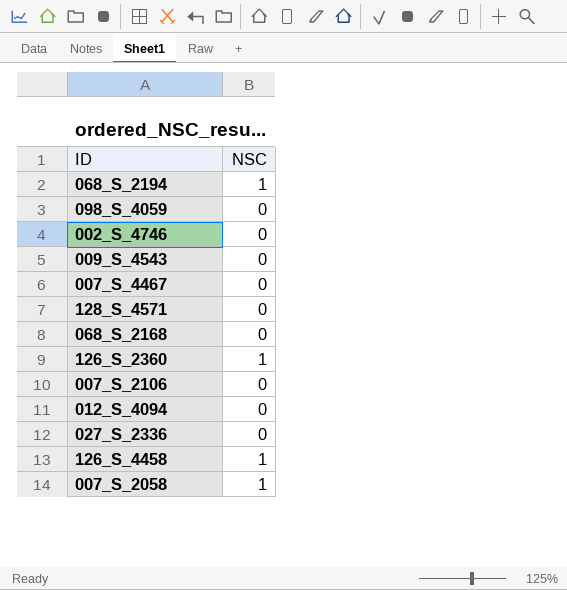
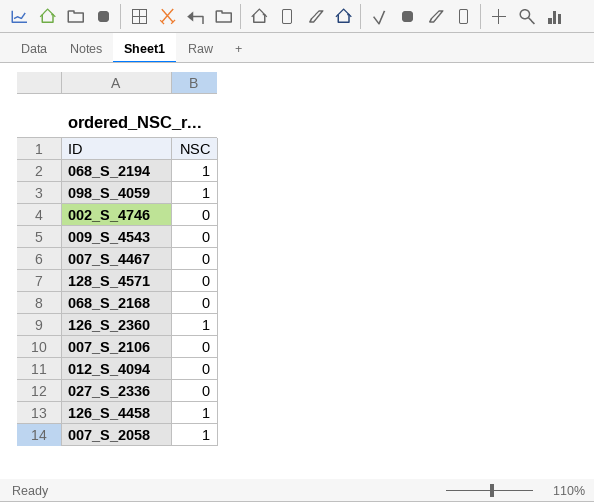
098_S_4059 | NSC: 0 -> 1

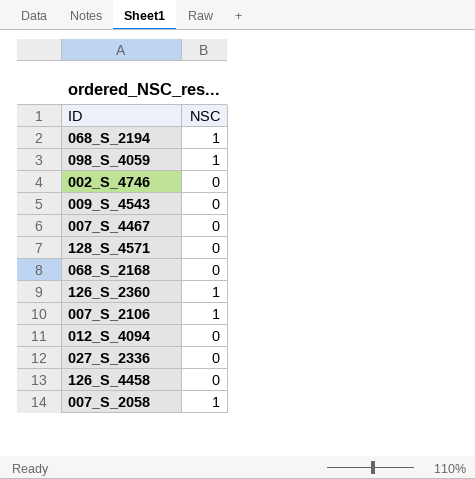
007_S_2106 | NSC: 0 -> 1
126_S_4458 | NSC: 1 -> 0

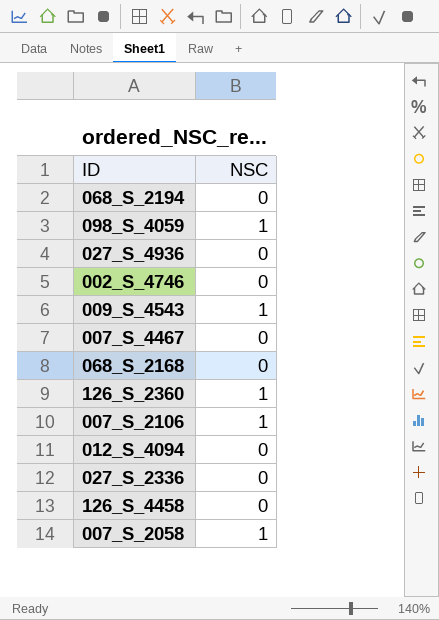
row 128_S_4571: 0 -> none
068_S_2194 | NSC: 1 -> 0
row 027_S_4936: none -> 0
009_S_4543 | NSC: 0 -> 1

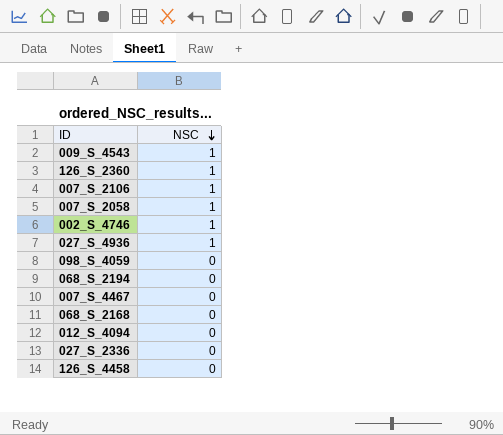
row order: none -> NSC descending
002_S_4746 | NSC: 0 -> 1
027_S_4936 | NSC: 0 -> 1
098_S_4059 | NSC: 1 -> 0

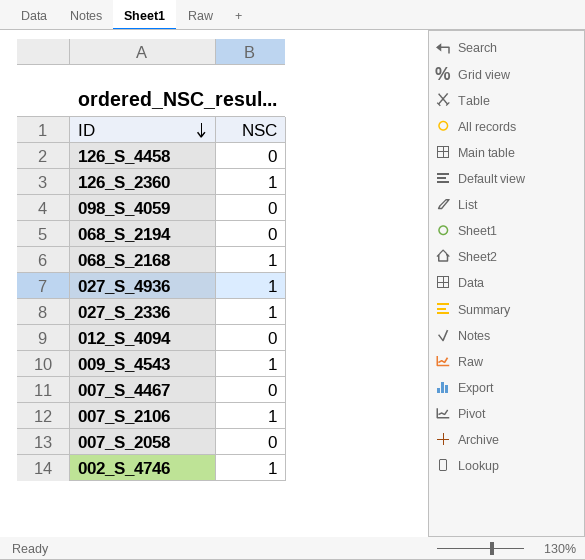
row order: NSC descending -> ID descending
068_S_2168 | NSC: 0 -> 1
027_S_2336 | NSC: 0 -> 1
007_S_2058 | NSC: 1 -> 0

